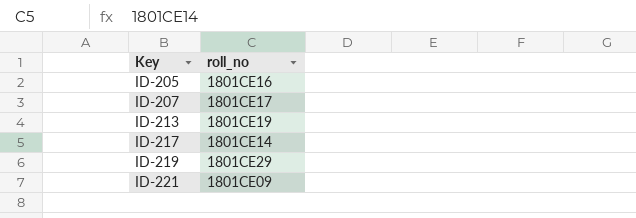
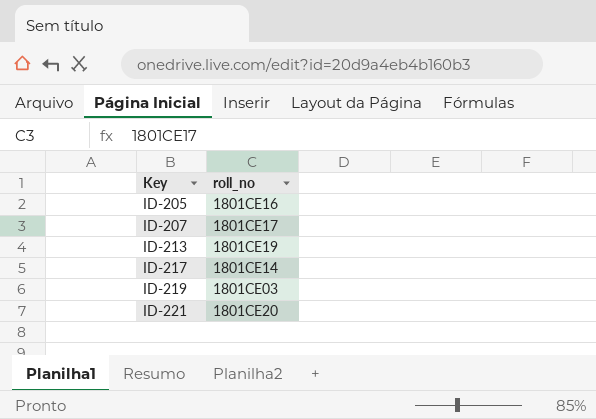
ID-219 | roll_no: 1801CE29 -> 1801CE03
ID-221 | roll_no: 1801CE09 -> 1801CE20

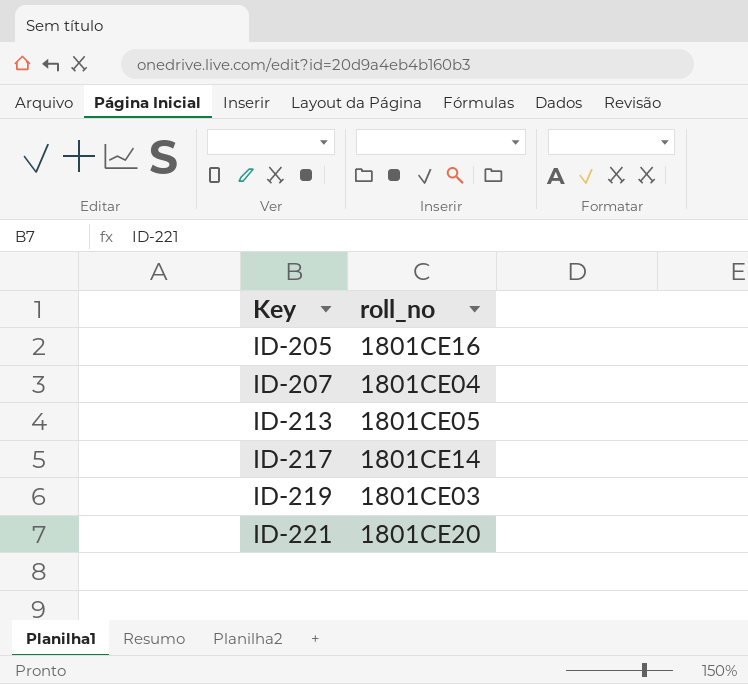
ID-207 | roll_no: 1801CE17 -> 1801CE04
ID-213 | roll_no: 1801CE19 -> 1801CE05

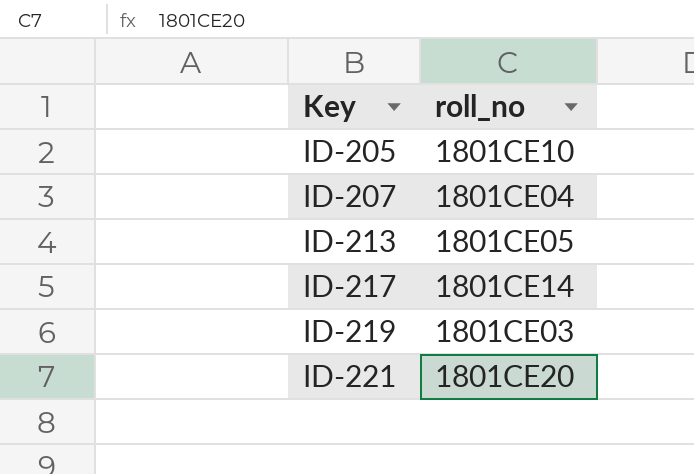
ID-205 | roll_no: 1801CE16 -> 1801CE10

